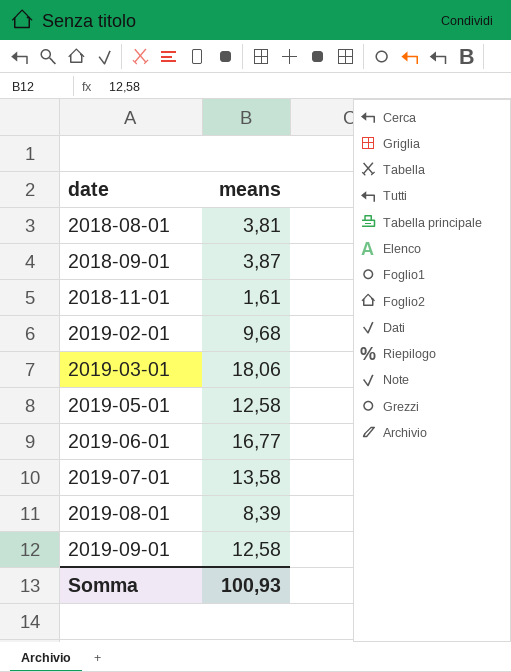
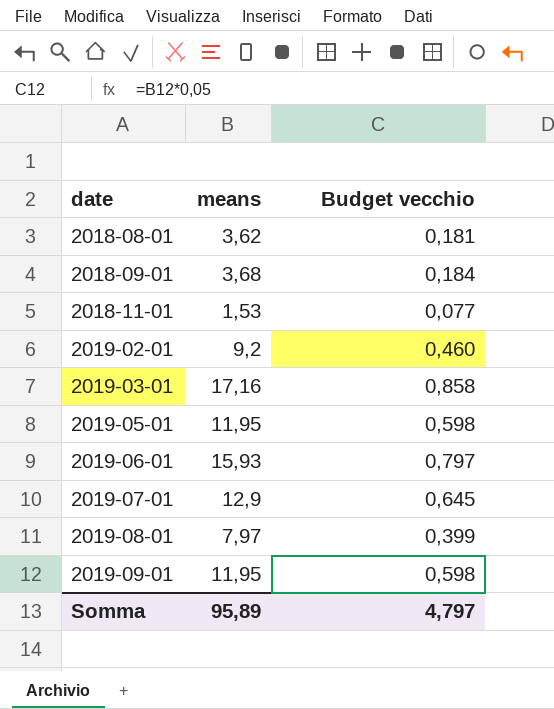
column Budget vecchio | formula: none -> [means] * 0,05
2018-08-01 | means: 3,81 -> 3,62
2018-09-01 | means: 3,87 -> 3,68
2018-11-01 | means: 1,61 -> 1,53
2019-02-01 | means: 9,68 -> 9,2
2019-03-01 | means: 18,06 -> 17,16
2019-05-01 | means: 12,58 -> 11,95
2019-06-01 | means: 16,77 -> 15,93
2019-07-01 | means: 13,58 -> 12,9
2019-08-01 | means: 8,39 -> 7,97
2019-09-01 | means: 12,58 -> 11,95
Somma | means: 100,93 -> 95,89

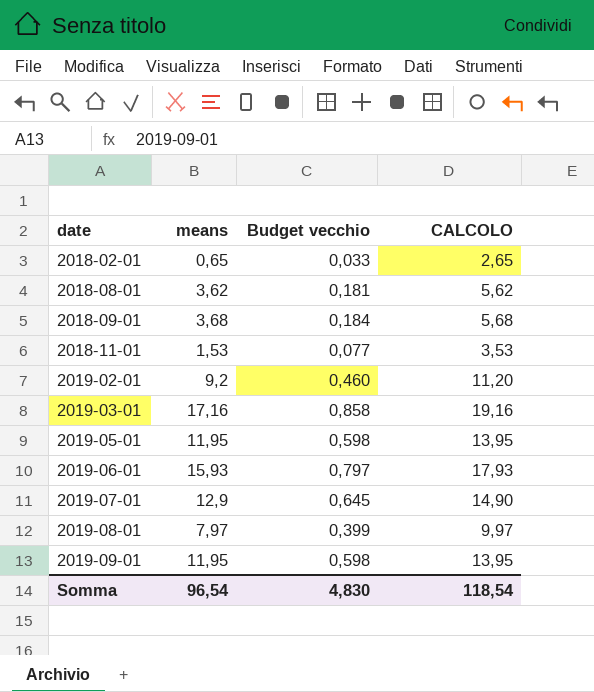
column CALCOLO | formula: none -> [means] + 2
row 2018-02-01: none -> 0,65 | 0,033 | 2,65
Somma | means: 95,89 -> 96,54
Somma | Budget vecchio: 4,797 -> 4,830

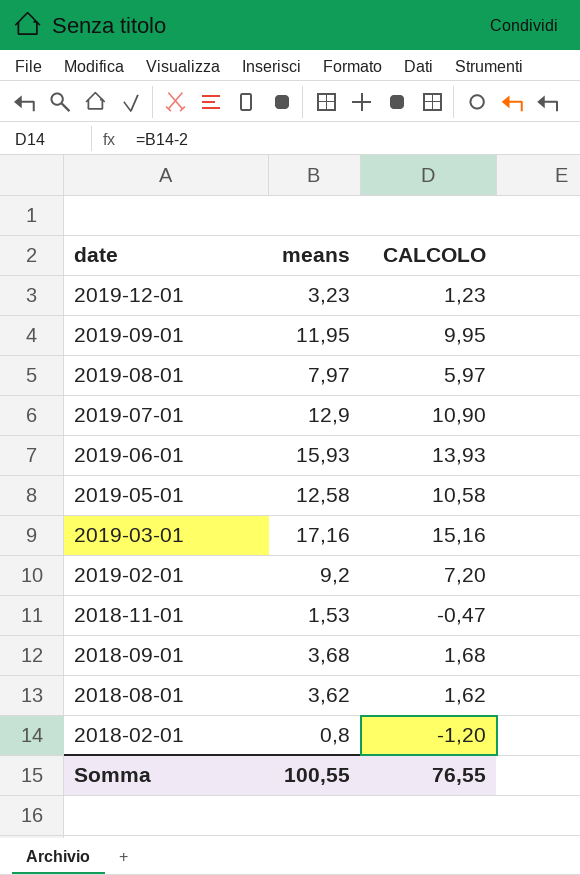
row order: date ascending -> date descending
column Budget vecchio | formula: [means] * 0,05 -> none
column CALCOLO | formula: [means] + 2 -> [means] - 2
row 2019-12-01: none -> 3,23 | 1,23
2019-05-01 | means: 11,95 -> 12,58
2018-02-01 | means: 0,65 -> 0,8
Somma | means: 96,54 -> 100,55
Somma | CALCOLO: 118,54 -> 76,55

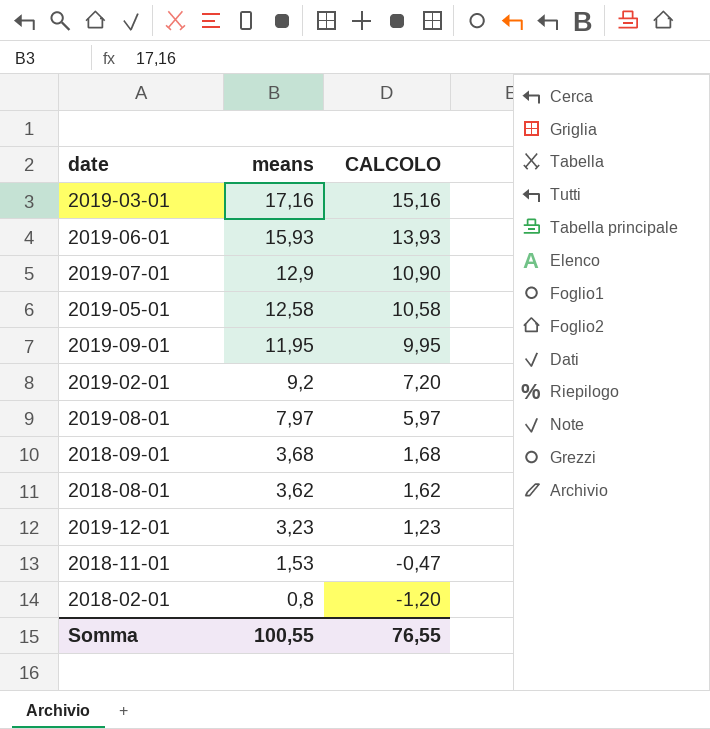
row order: date descending -> means descending

